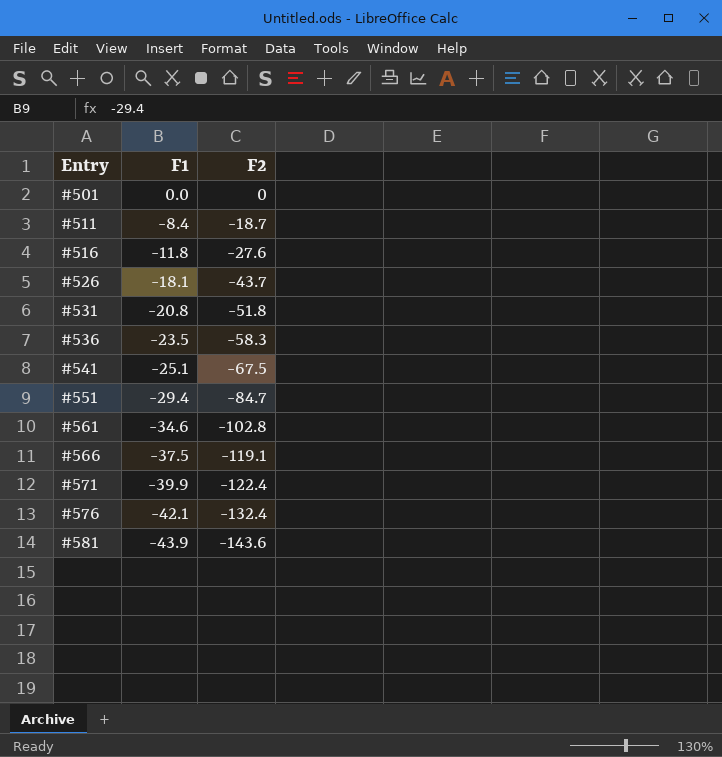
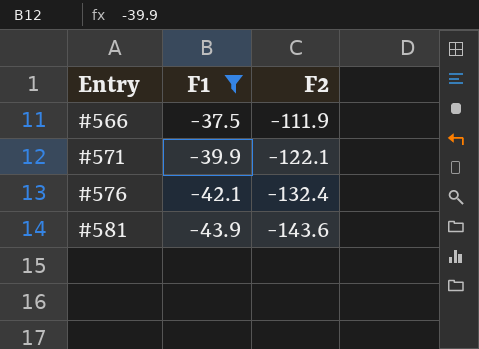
filter: none -> F1 <= -37.5
#566 | F2: -119.1 -> -111.9
#571 | F2: -122.4 -> -122.1

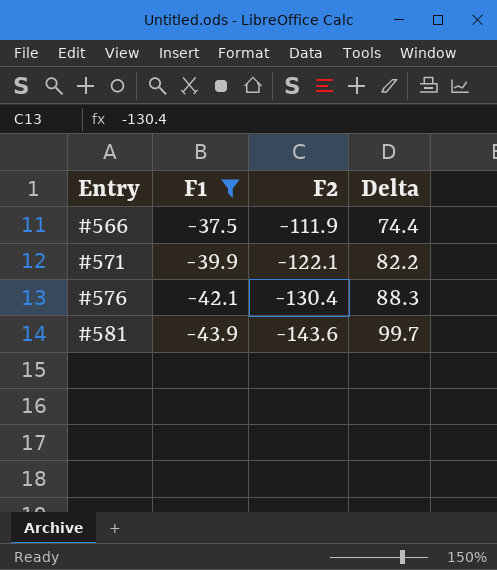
column Delta | formula: none -> [F1] - [F2]
#576 | F2: -132.4 -> -130.4

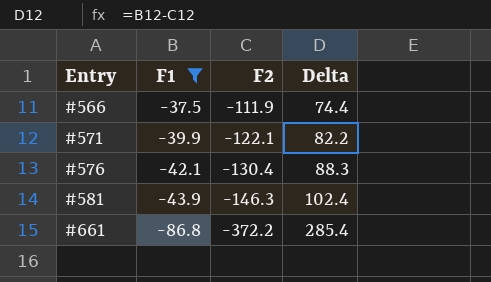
#581 | F2: -143.6 -> -146.3
#581 | Delta: 99.7 -> 102.4
row #661: none -> -86.8 | -372.2 | 285.4

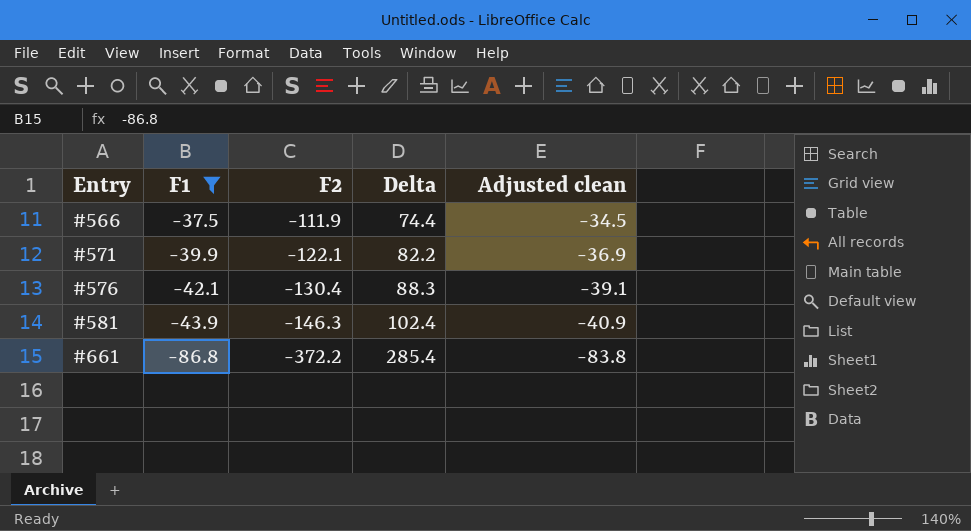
column Adjusted clean | formula: none -> [F1] + 3

